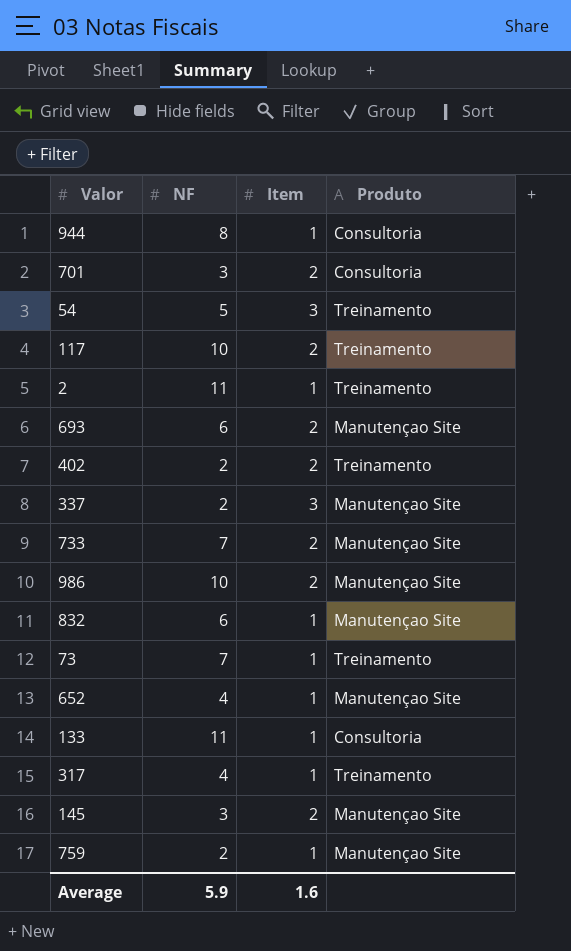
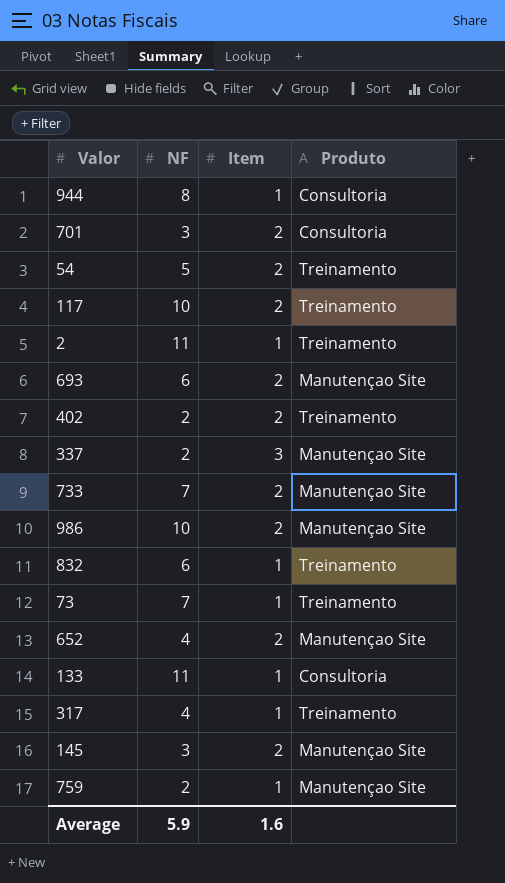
54 | Item: 3 -> 2
832 | Produto: Manutençao Site -> Treinamento
652 | Item: 1 -> 2

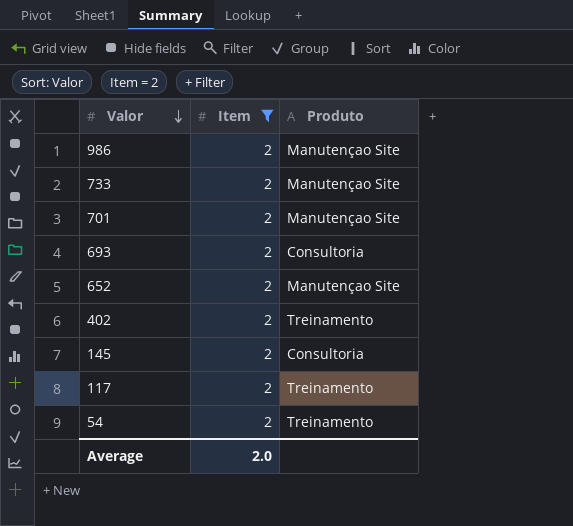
filter: none -> Item = 2
row order: none -> Valor descending
column NF | position: 2 -> none
701 | Produto: Consultoria -> Manutençao Site
693 | Produto: Manutençao Site -> Consultoria
145 | Produto: Manutençao Site -> Consultoria
Average | Item: 1.6 -> 2.0

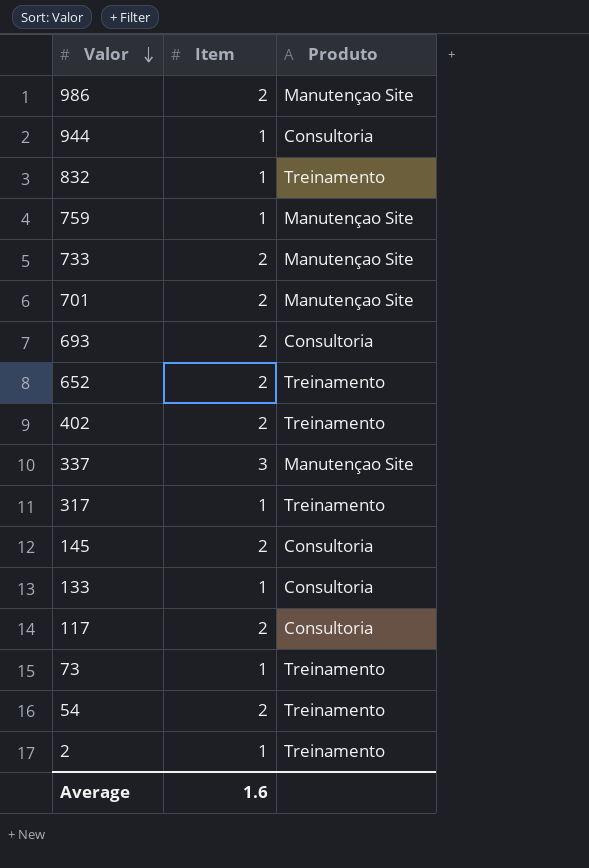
filter: Item = 2 -> none
652 | Produto: Manutençao Site -> Treinamento
117 | Produto: Treinamento -> Consultoria
Average | Item: 2.0 -> 1.6

